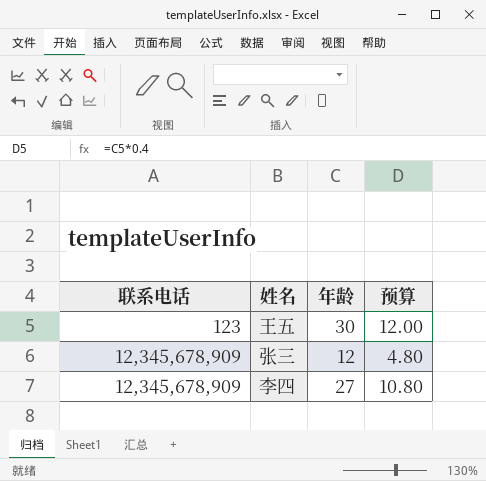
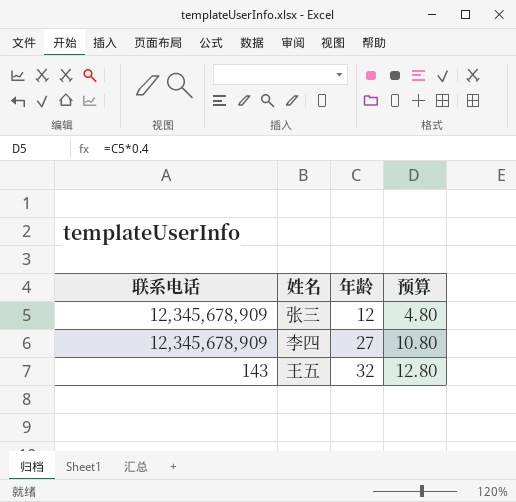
row order: 联系电话 ascending -> 联系电话 descending
王五 | 联系电话: 123 -> 143
王五 | 年龄: 30 -> 32
王五 | 预算: 12.00 -> 12.80

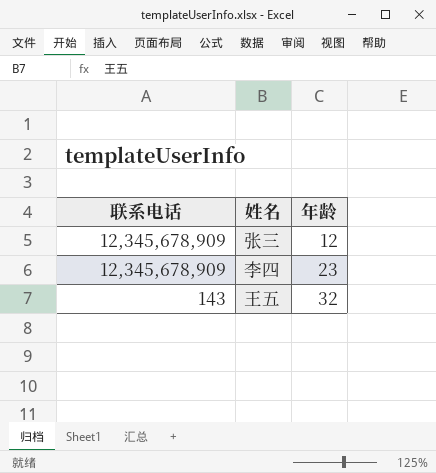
column 预算 | formula: [年龄] * 0.4 -> none
李四 | 年龄: 27 -> 23

